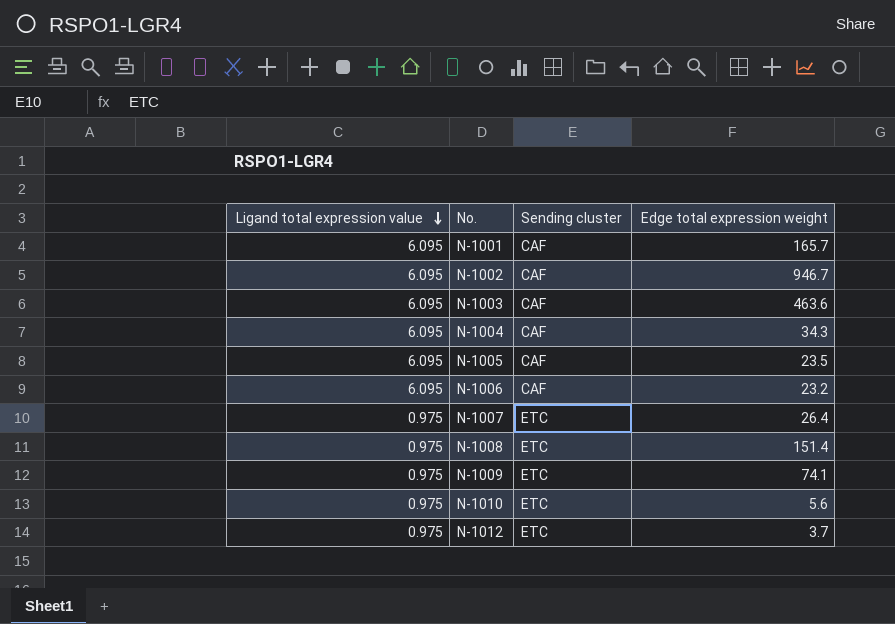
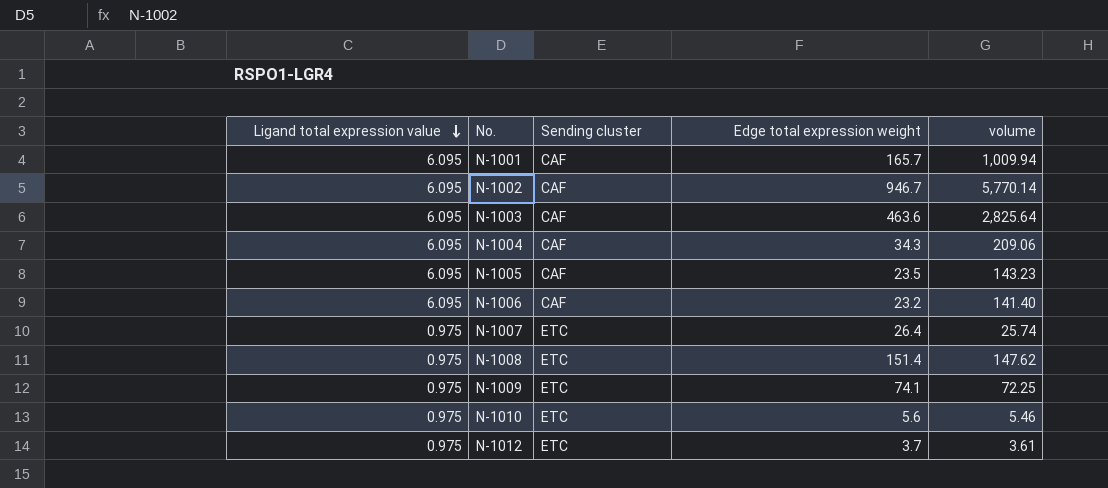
column volume | formula: none -> [Ligand total expression value] * [Edge total expression weight]

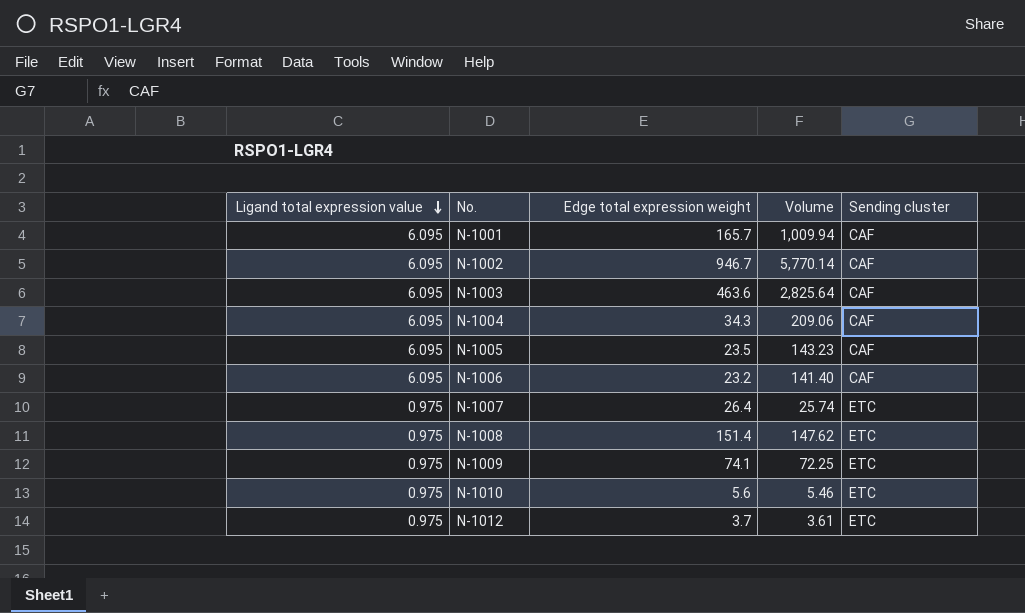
column name: volume -> Volume
column Sending cluster | position: 3 -> 5

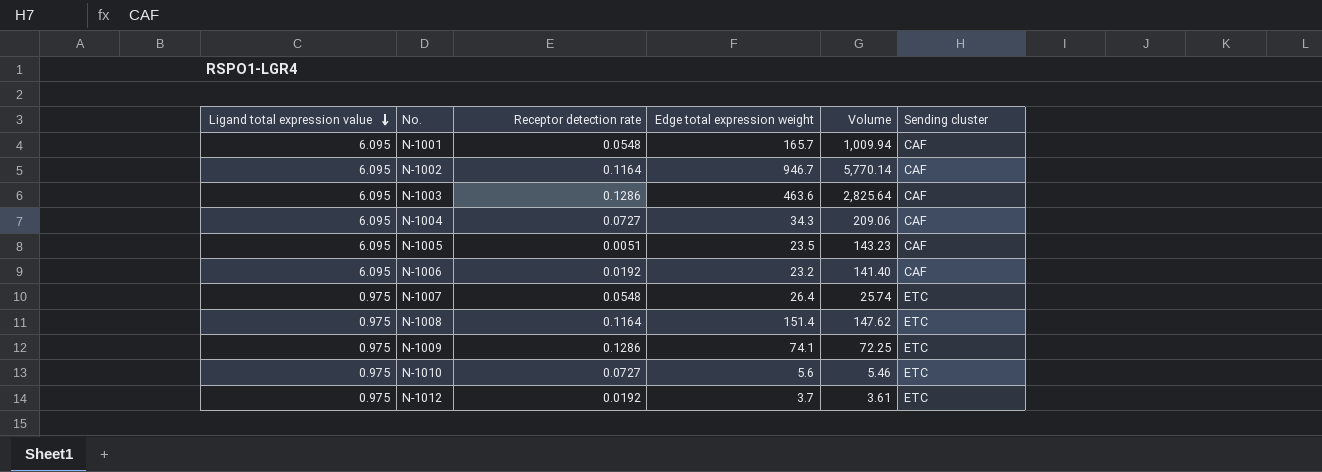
column Receptor detection rate | position: none -> 3

